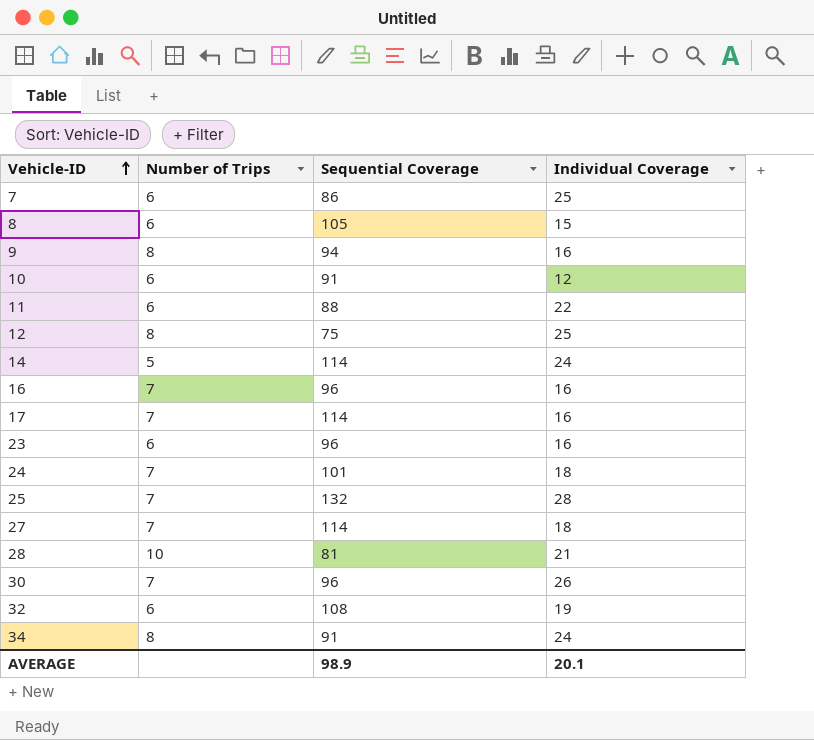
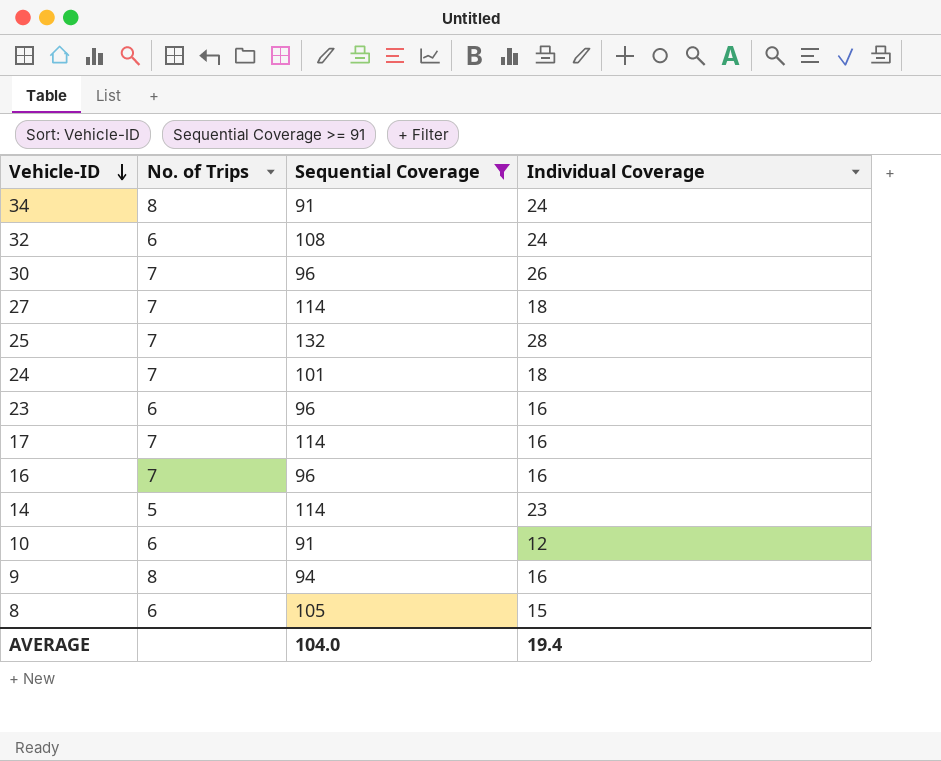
filter: none -> Sequential Coverage >= 91
row order: Vehicle-ID ascending -> Vehicle-ID descending
column name: Number of Trips -> No. of Trips
32 | Individual Coverage: 19 -> 24
14 | Individual Coverage: 24 -> 23
AVERAGE | Sequential Coverage: 98.9 -> 104.0
AVERAGE | Individual Coverage: 20.1 -> 19.4

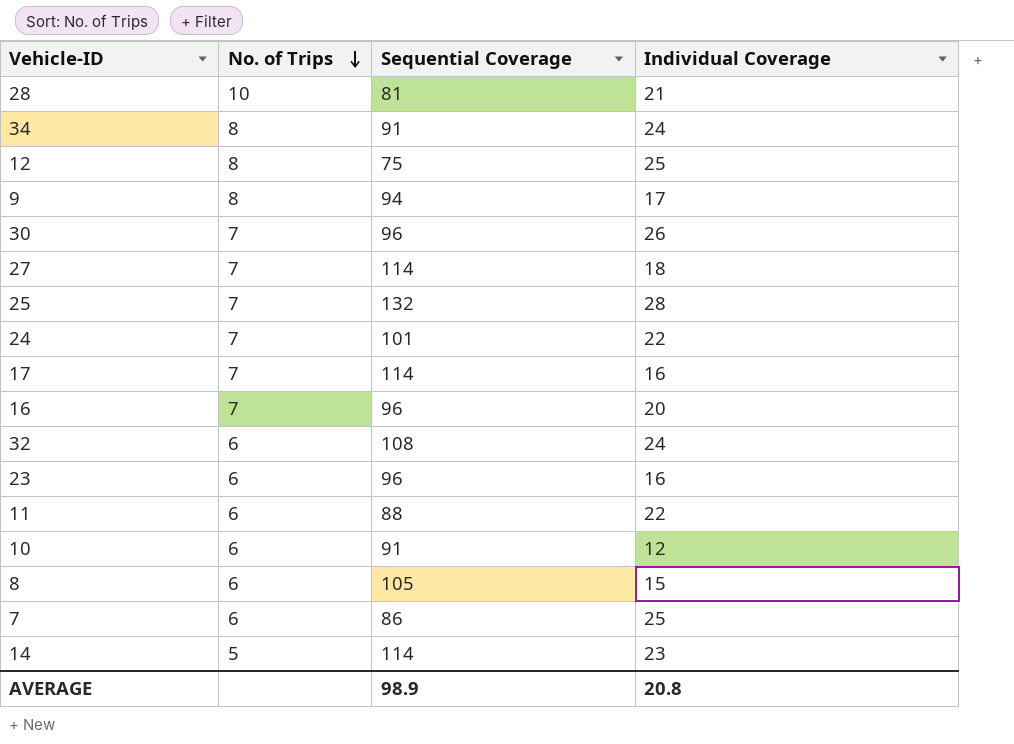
filter: Sequential Coverage >= 91 -> none
row order: Vehicle-ID descending -> No. of Trips descending
9 | Individual Coverage: 16 -> 17
24 | Individual Coverage: 18 -> 22
16 | Individual Coverage: 16 -> 20
AVERAGE | Sequential Coverage: 104.0 -> 98.9
AVERAGE | Individual Coverage: 19.4 -> 20.8

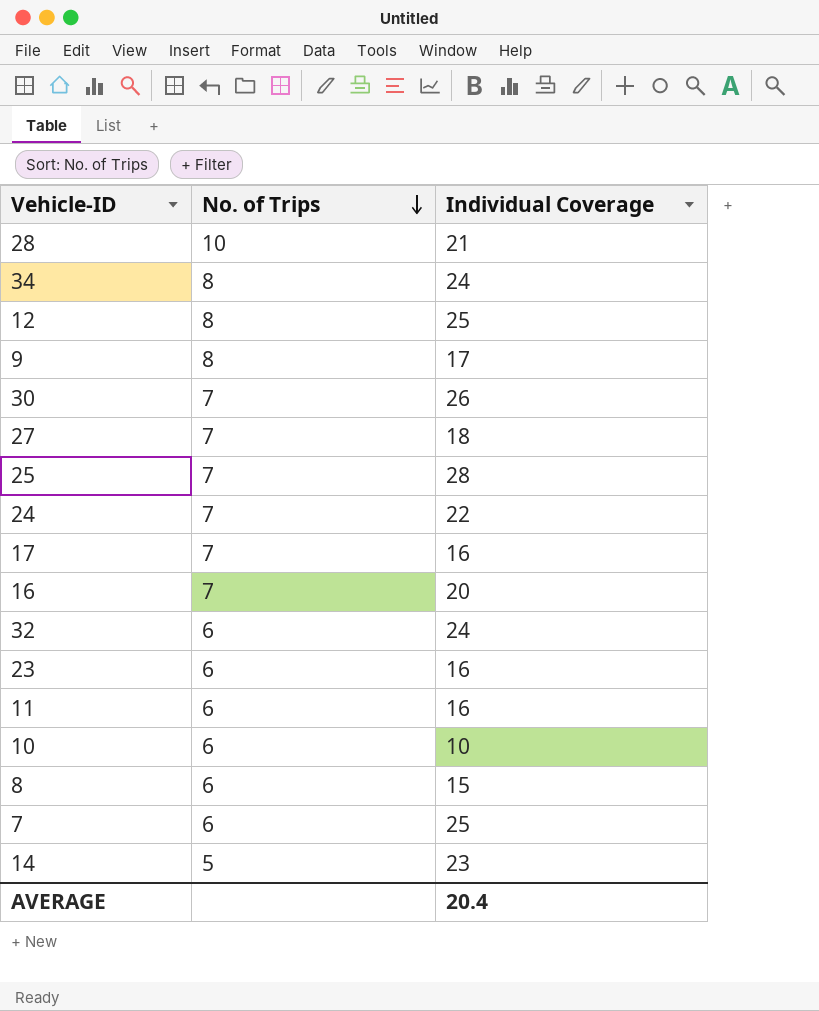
column Sequential Coverage | position: 3 -> none
11 | Individual Coverage: 22 -> 16
10 | Individual Coverage: 12 -> 10
AVERAGE | Individual Coverage: 20.8 -> 20.4

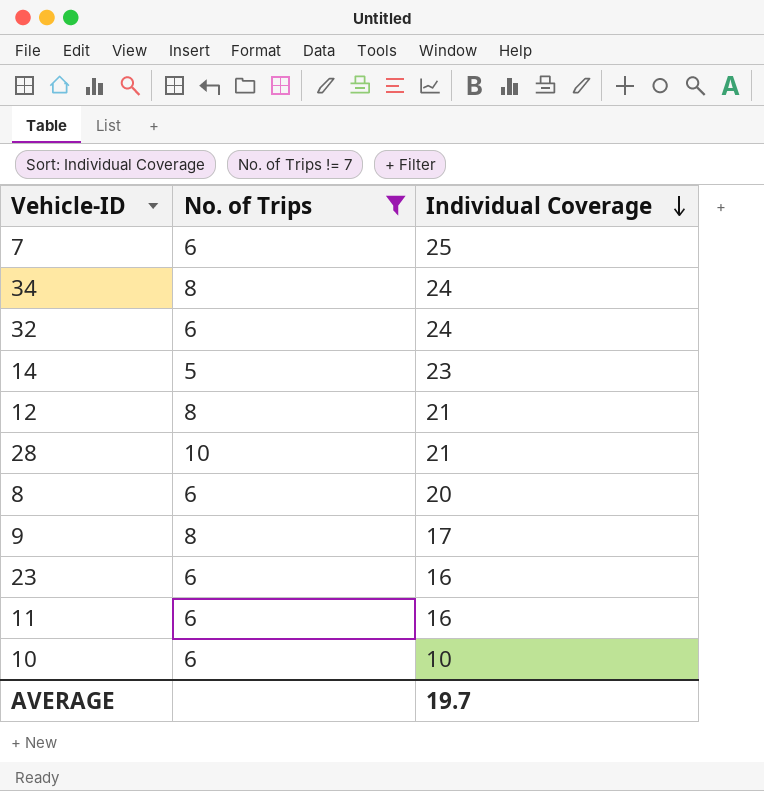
filter: none -> No. of Trips != 7
row order: No. of Trips descending -> Individual Coverage descending
12 | Individual Coverage: 25 -> 21
8 | Individual Coverage: 15 -> 20
AVERAGE | Individual Coverage: 20.4 -> 19.7

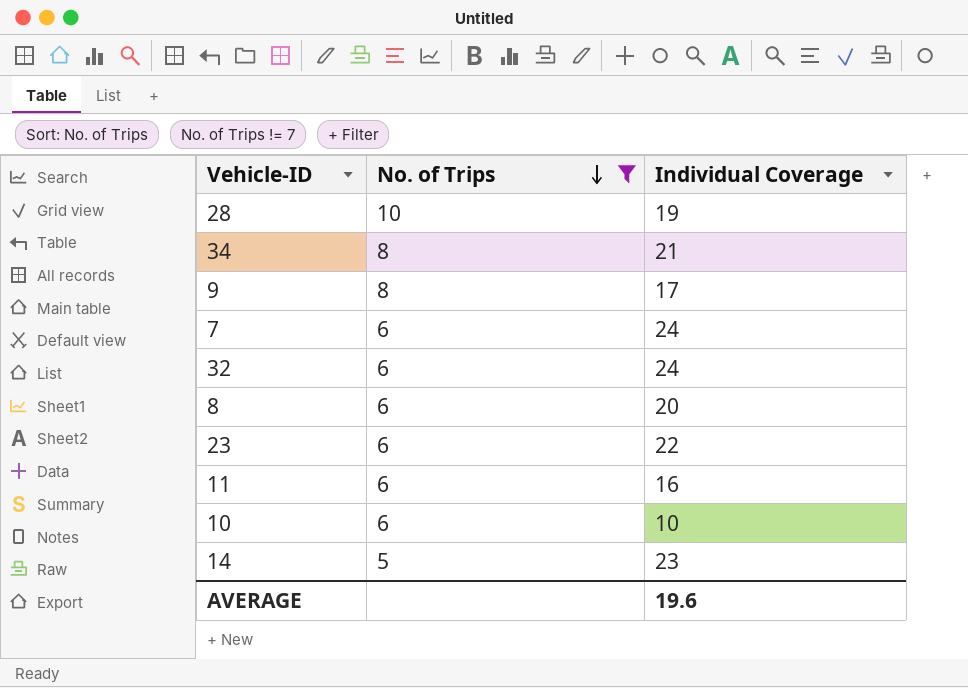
row order: Individual Coverage descending -> No. of Trips descending
row 12: 8 | 21 -> none
28 | Individual Coverage: 21 -> 19
34 | Individual Coverage: 24 -> 21
7 | Individual Coverage: 25 -> 24
23 | Individual Coverage: 16 -> 22
AVERAGE | Individual Coverage: 19.7 -> 19.6

